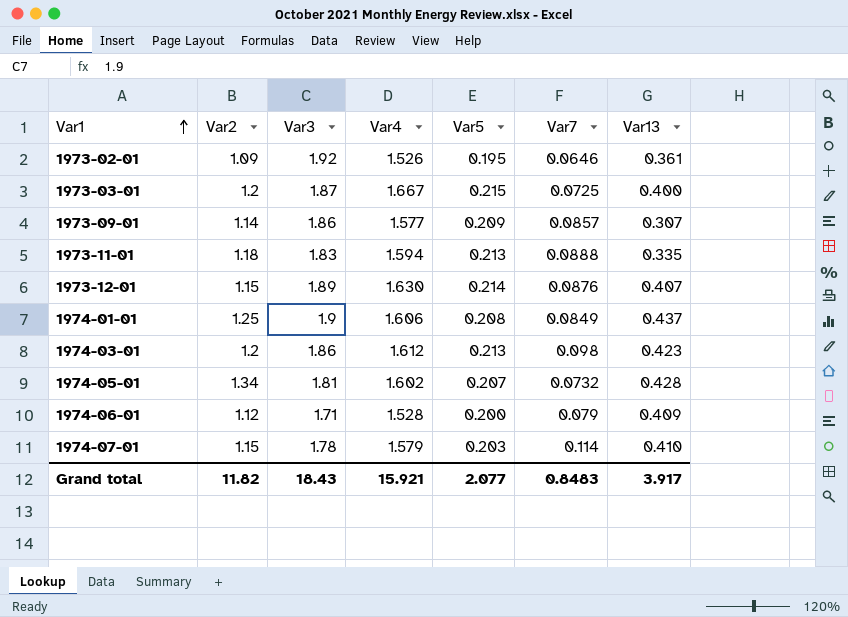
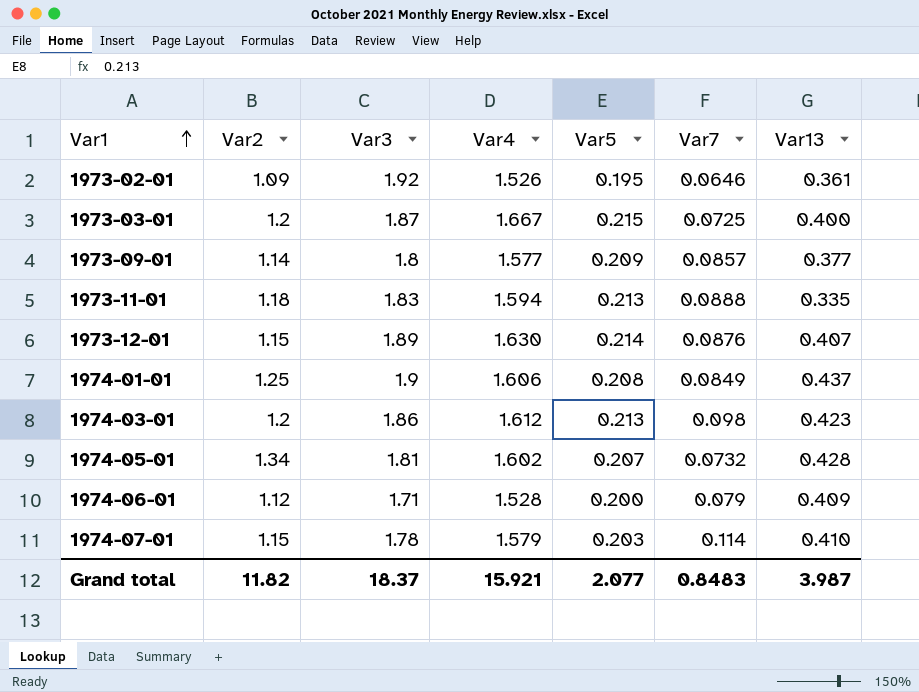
1973-09-01 | Var3: 1.86 -> 1.8
1973-09-01 | Var13: 0.307 -> 0.377
Grand total | Var3: 18.43 -> 18.37
Grand total | Var13: 3.917 -> 3.987

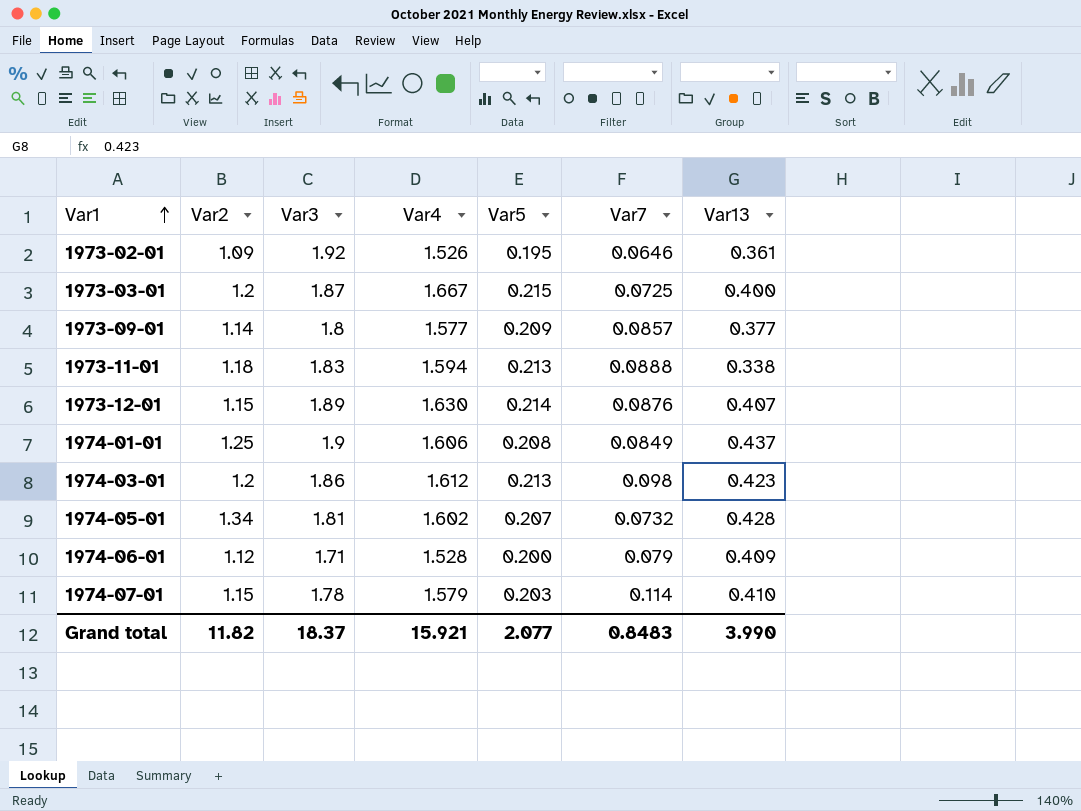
1973-11-01 | Var13: 0.335 -> 0.338
Grand total | Var13: 3.987 -> 3.990

